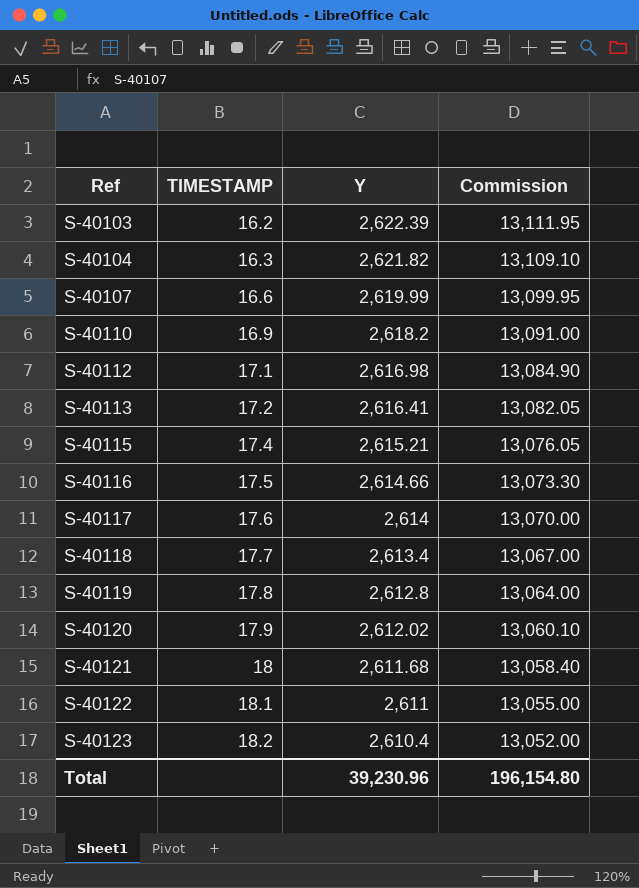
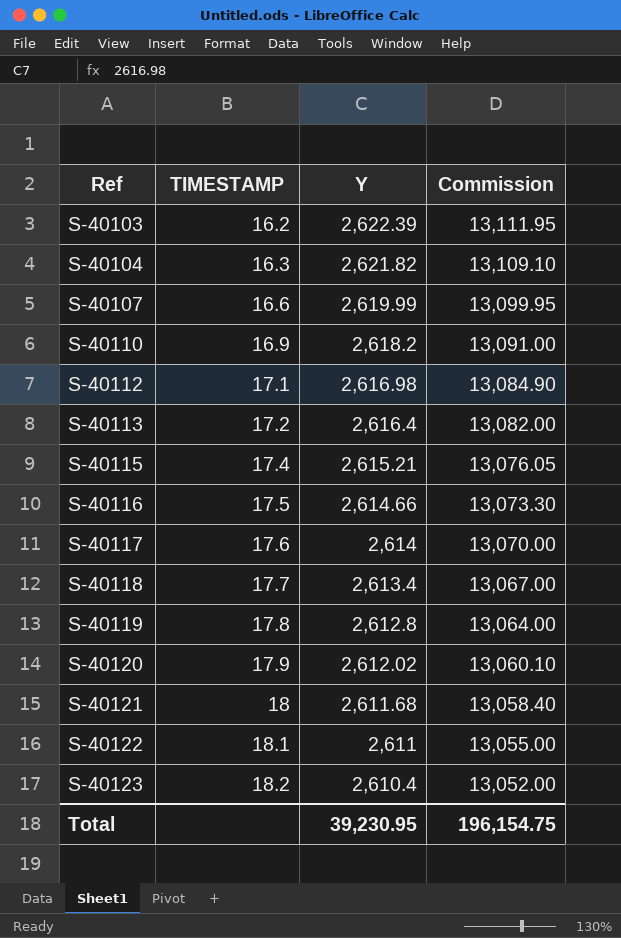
S-40113 | Y: 2,616.41 -> 2,616.4
S-40113 | Commission: 13,082.05 -> 13,082.00
Total | Y: 39,230.96 -> 39,230.95
Total | Commission: 196,154.80 -> 196,154.75

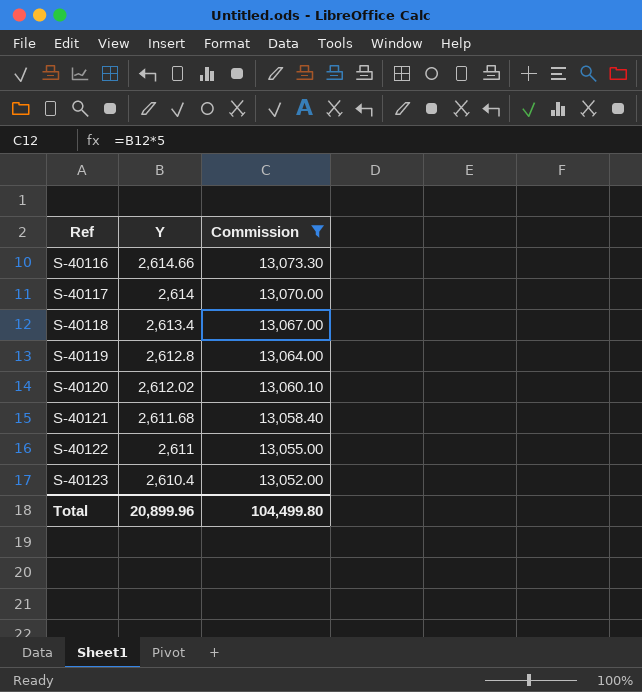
filter: none -> Commission <= 13,073.30
column TIMESTAMP | position: 2 -> none
Total | Y: 39,230.95 -> 20,899.96
Total | Commission: 196,154.75 -> 104,499.80

